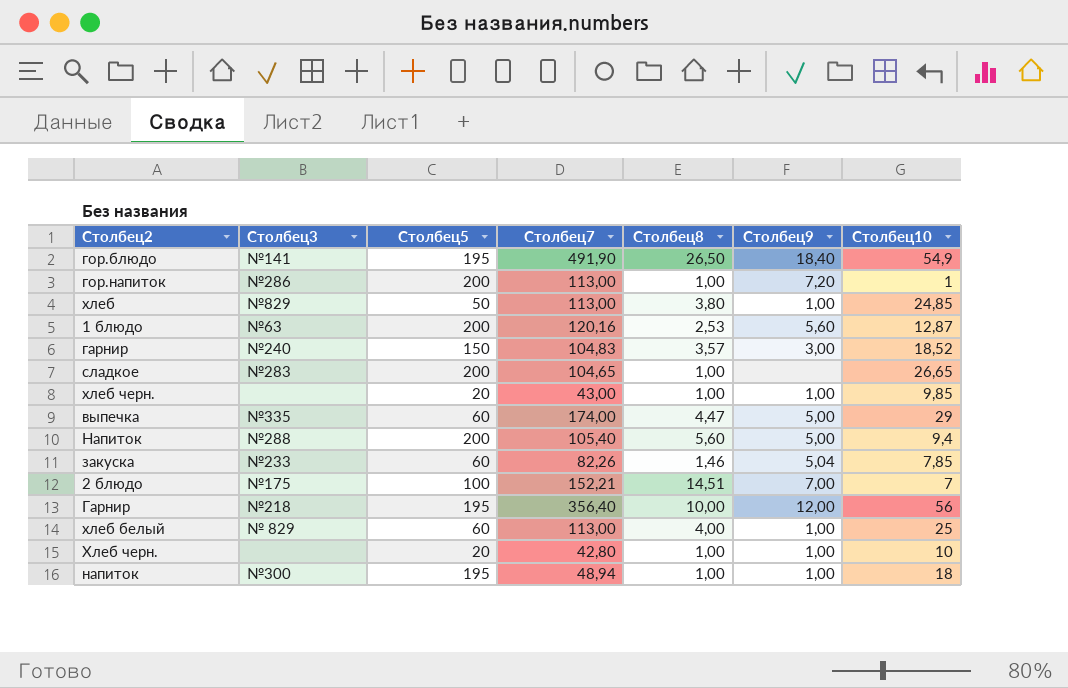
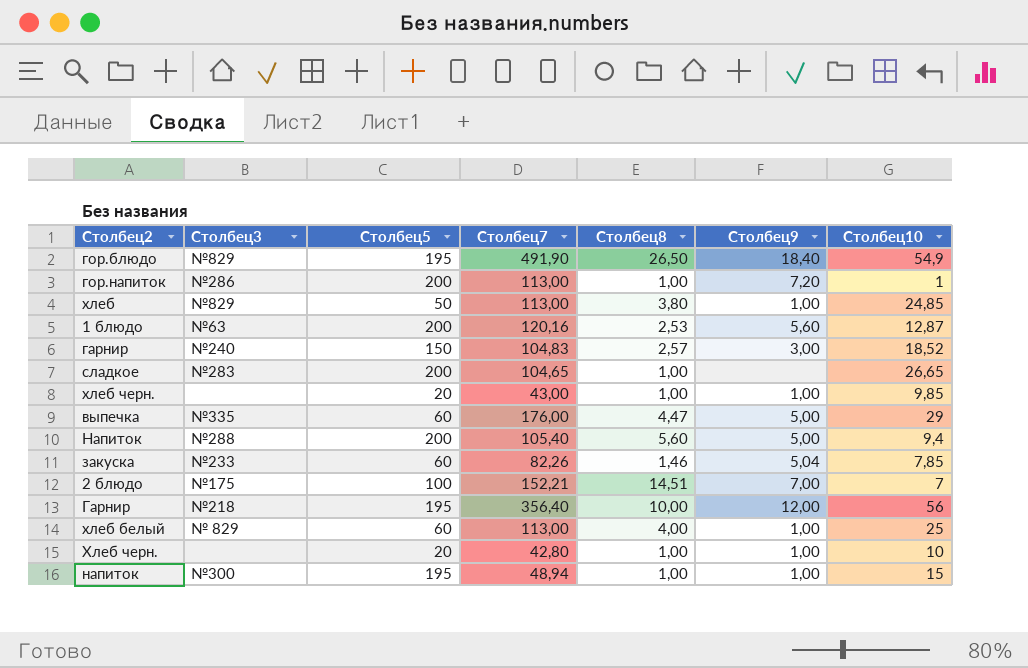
гор.блюдо | Столбец3: №141 -> №829
гарнир | Столбец8: 3,57 -> 2,57
выпечка | Столбец7: 174,00 -> 176,00
напиток | Столбец10: 18 -> 15

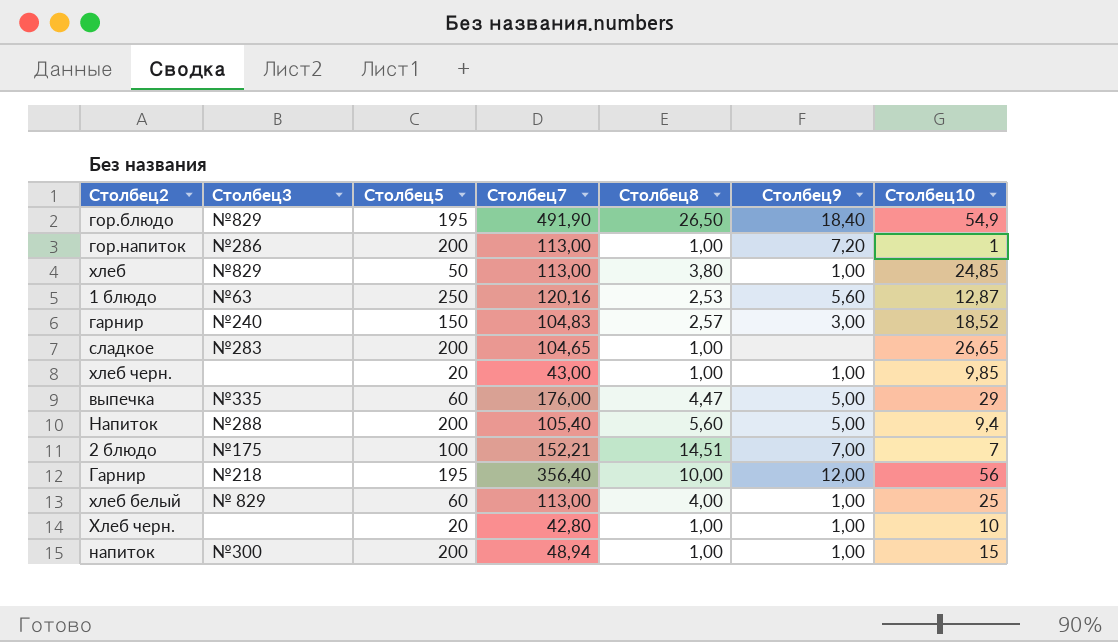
row закуска: №233 | 60 | 82,26 | 1,46 | 5,04 | 7,85 -> none
1 блюдо | Столбец5: 200 -> 250
напиток | Столбец5: 195 -> 200

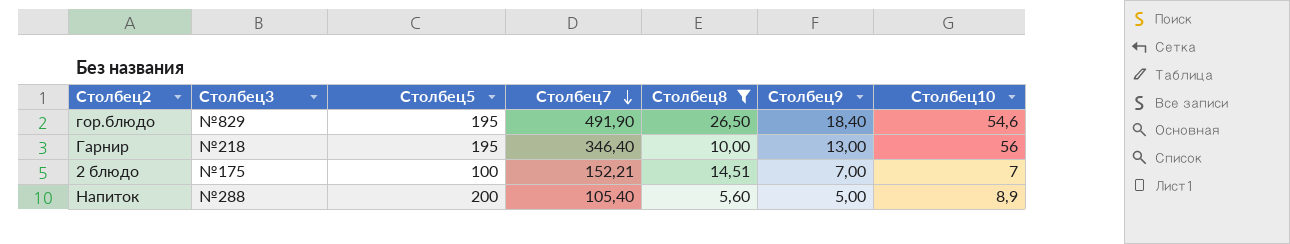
filter: none -> Столбец8 >= 5,60
row order: none -> Столбец7 descending
гор.блюдо | Столбец10: 54,9 -> 54,6
Гарнир | Столбец7: 356,40 -> 346,40
Гарнир | Столбец9: 12,00 -> 13,00
Напиток | Столбец10: 9,4 -> 8,9

